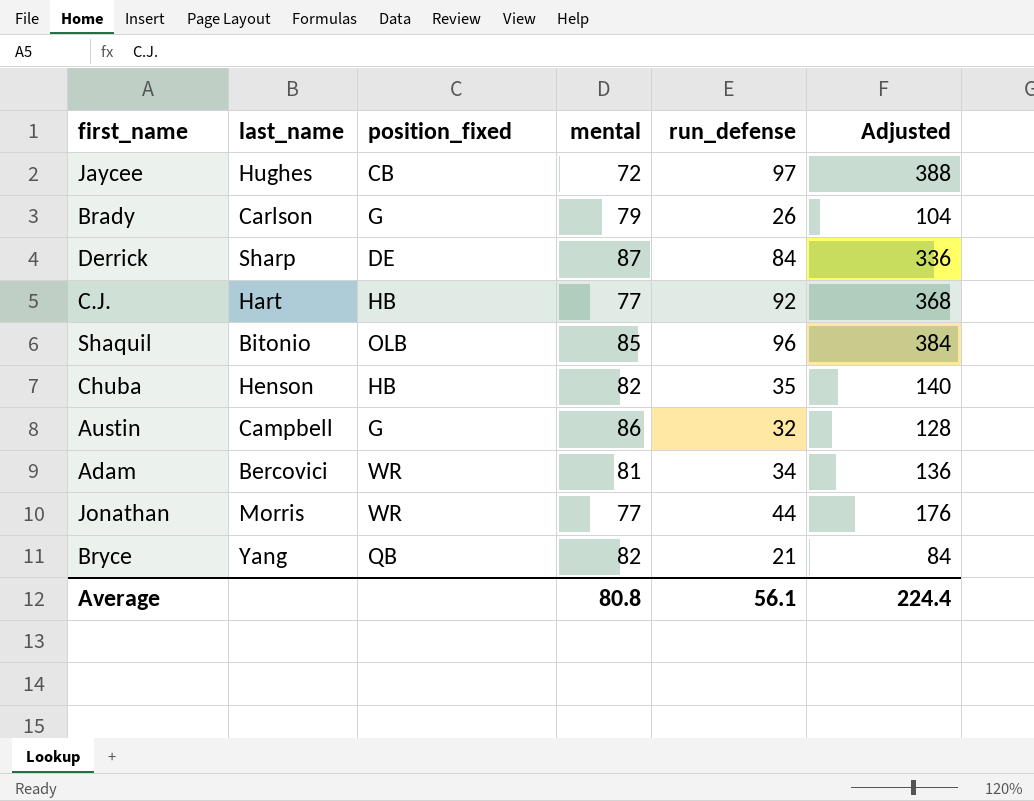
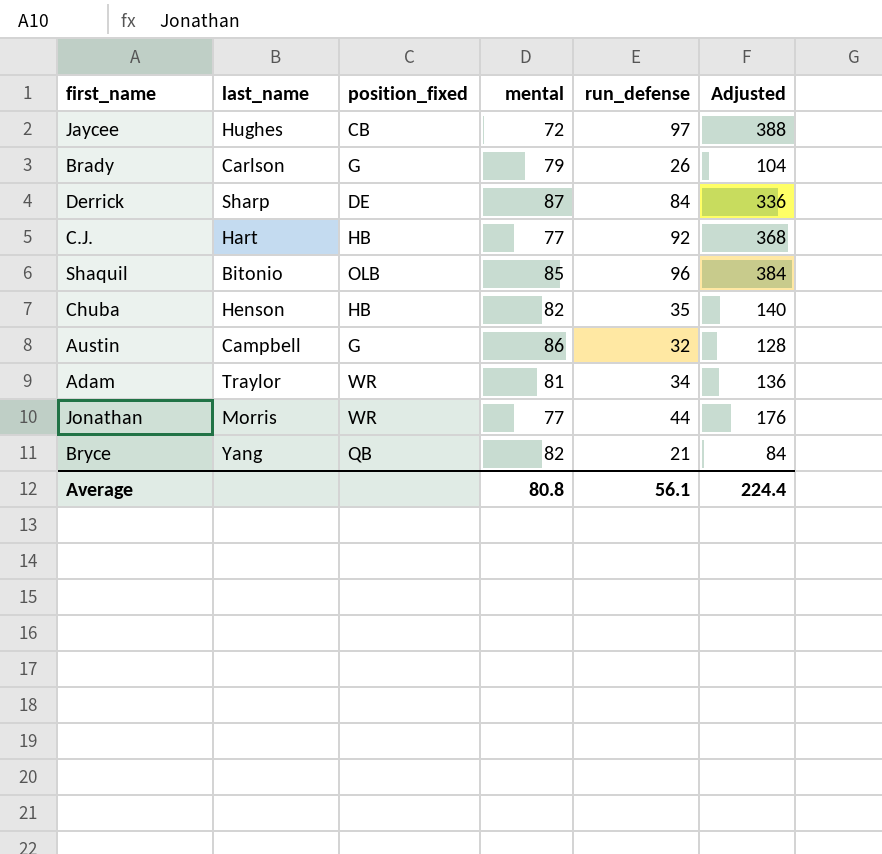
Adam | last_name: Bercovici -> Traylor

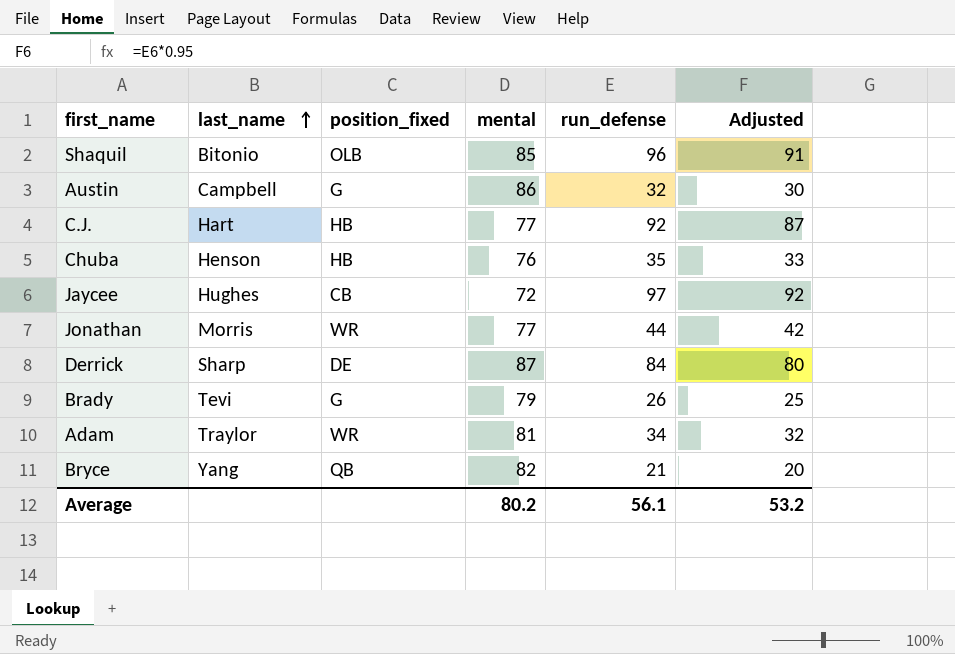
row order: none -> last_name ascending
column Adjusted | formula: [run_defense] * 4 -> [run_defense] * 0.95
Chuba | mental: 82 -> 76
Brady | last_name: Carlson -> Tevi
Average | mental: 80.8 -> 80.2
Average | Adjusted: 224.4 -> 53.2

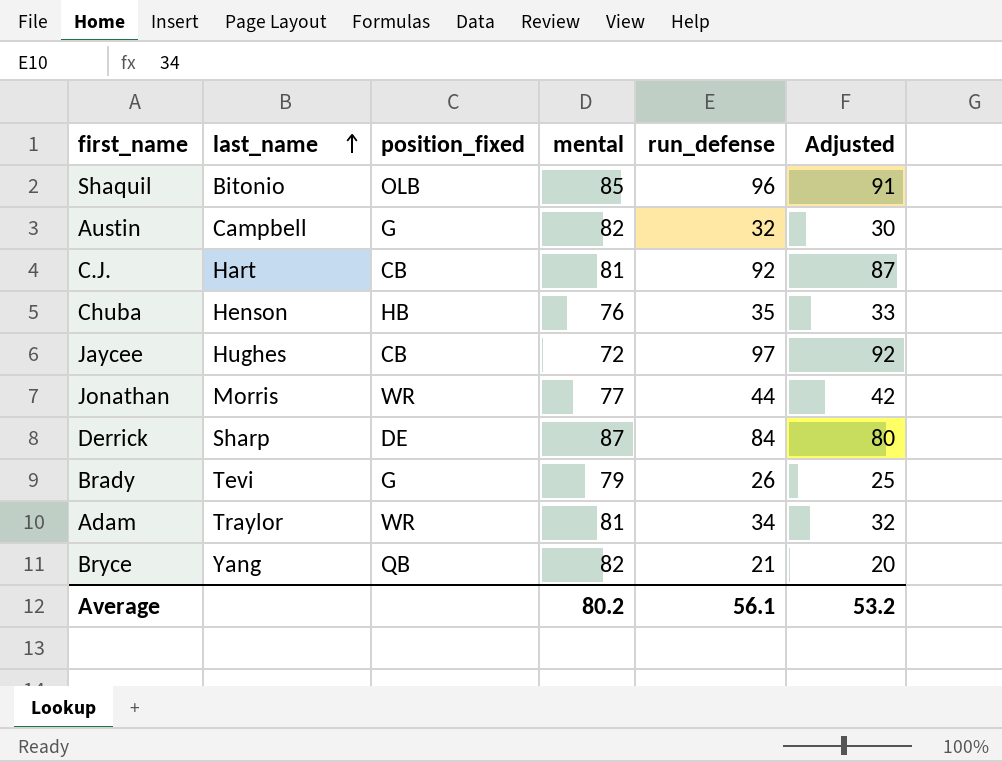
Austin | mental: 86 -> 82
C.J. | position_fixed: HB -> CB
C.J. | mental: 77 -> 81

